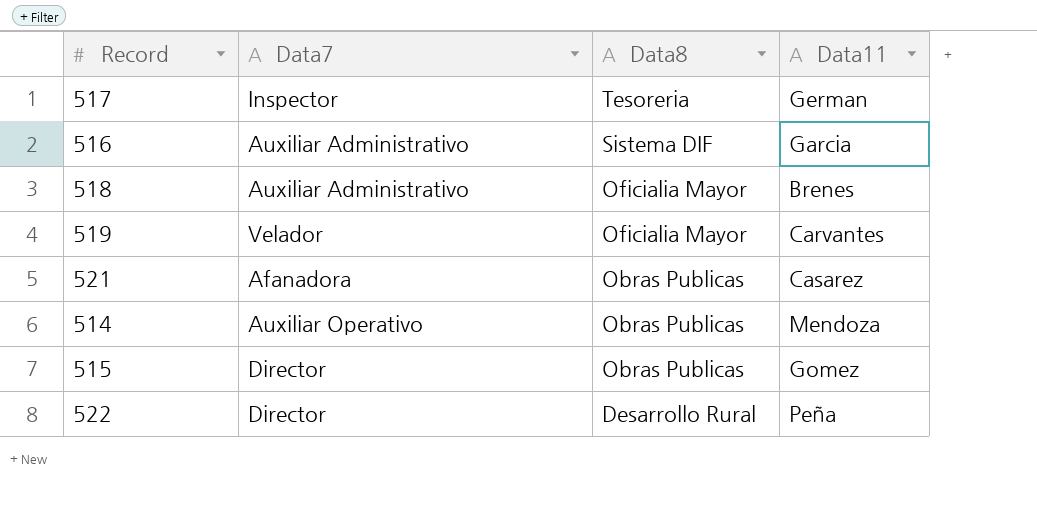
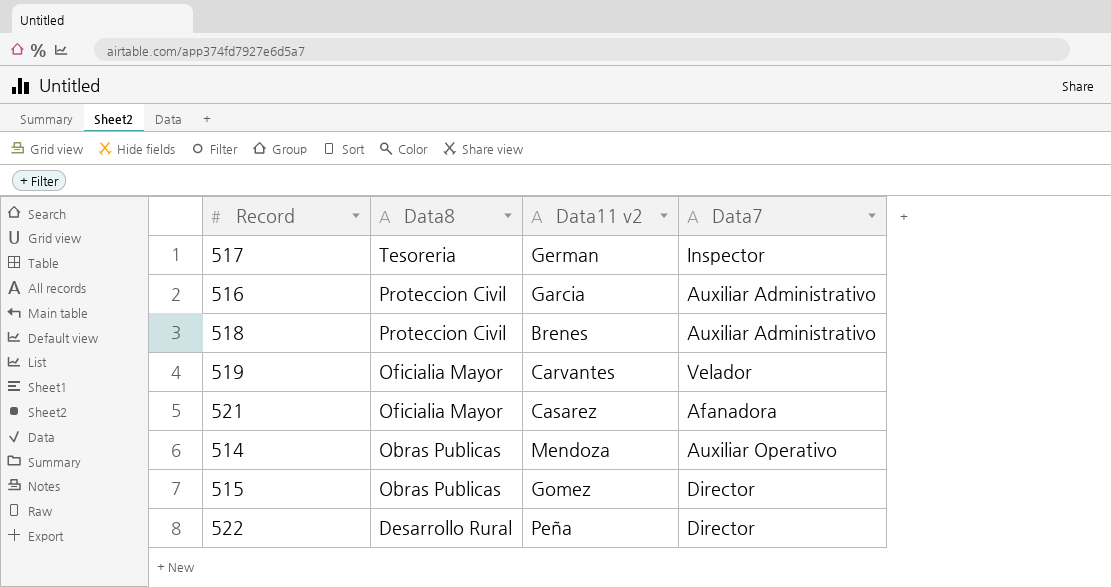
column name: Data11 -> Data11 v2
column Data7 | position: 2 -> 4
516 | Data8: Sistema DIF -> Proteccion Civil
518 | Data8: Oficialia Mayor -> Proteccion Civil
521 | Data8: Obras Publicas -> Oficialia Mayor

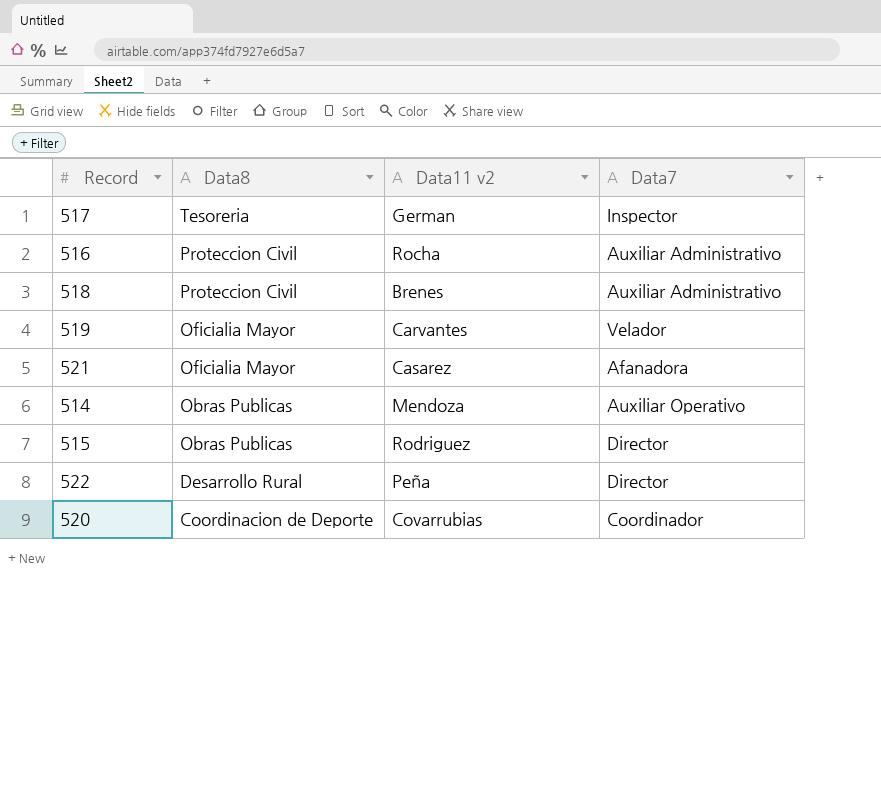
516 | Data11 v2: Garcia -> Rocha
515 | Data11 v2: Gomez -> Rodriguez
row 520: none -> Coordinacion de Deporte | Covarrubias | Coordinador

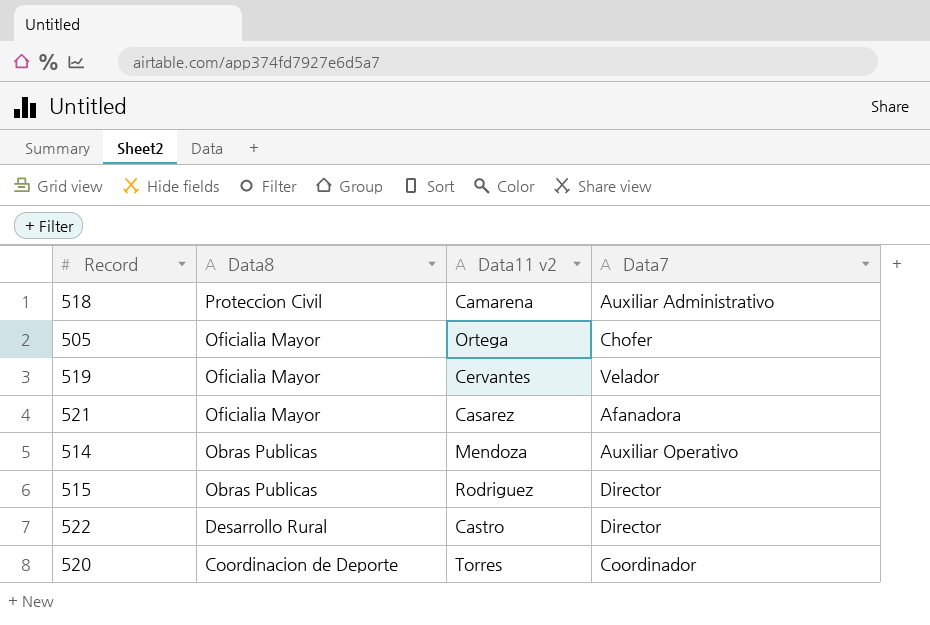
row 517: Tesoreria | German | Inspector -> none
row 516: Proteccion Civil | Rocha | Auxiliar Administrativo -> none
518 | Data11 v2: Brenes -> Camarena
row 505: none -> Oficialia Mayor | Ortega | Chofer
519 | Data11 v2: Carvantes -> Cervantes
522 | Data11 v2: Peña -> Castro
520 | Data11 v2: Covarrubias -> Torres

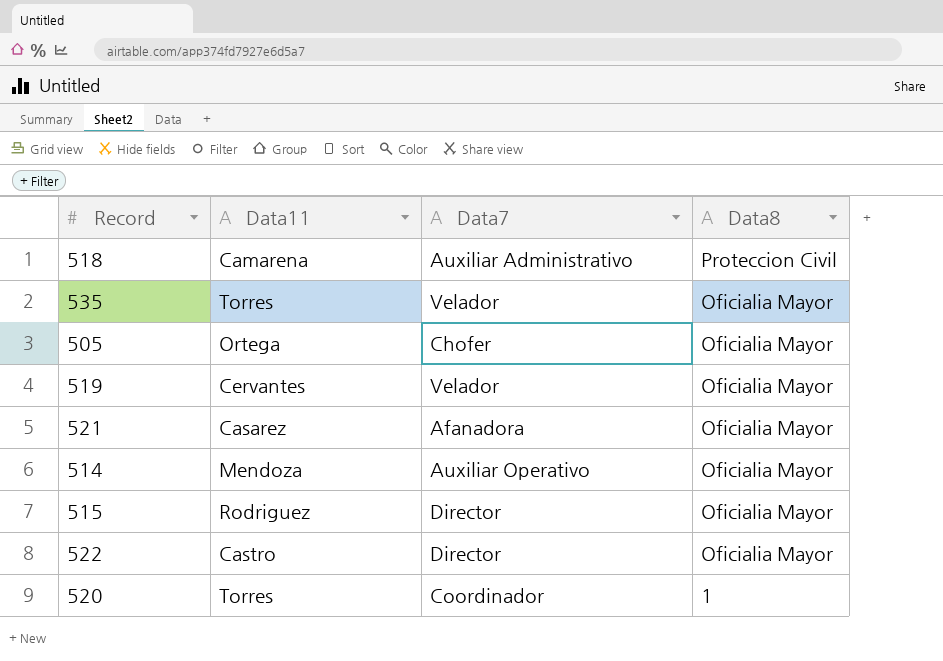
column name: Data11 v2 -> Data11
column Data8 | position: 2 -> 4
row 535: none -> Torres | Velador | Oficialia Mayor
514 | Data8: Obras Publicas -> Oficialia Mayor
515 | Data8: Obras Publicas -> Oficialia Mayor
522 | Data8: Desarrollo Rural -> Oficialia Mayor
520 | Data8: Coordinacion de Deporte -> 1

